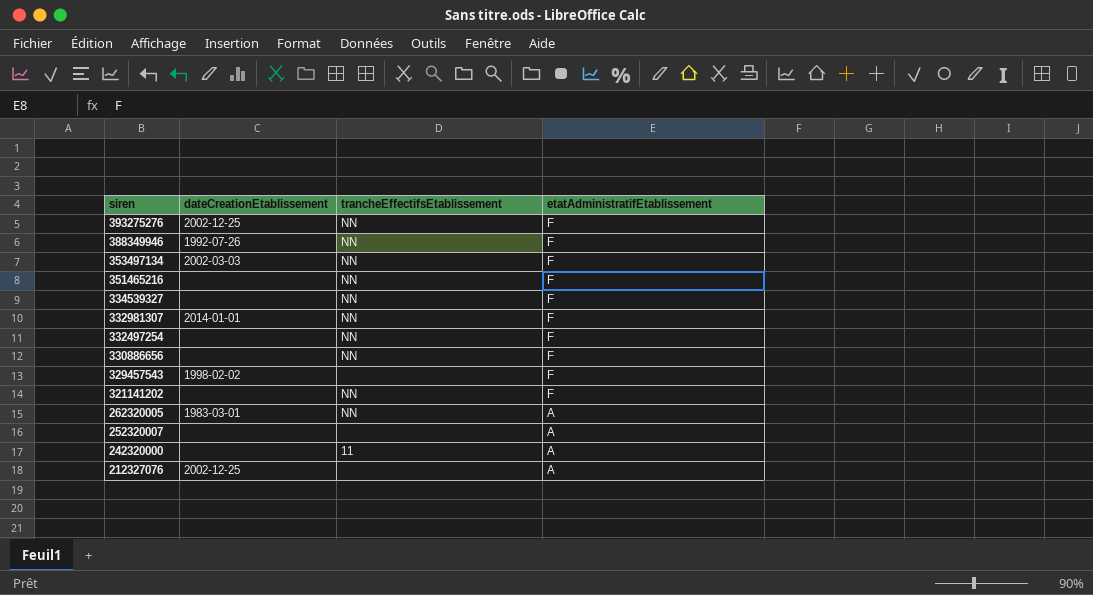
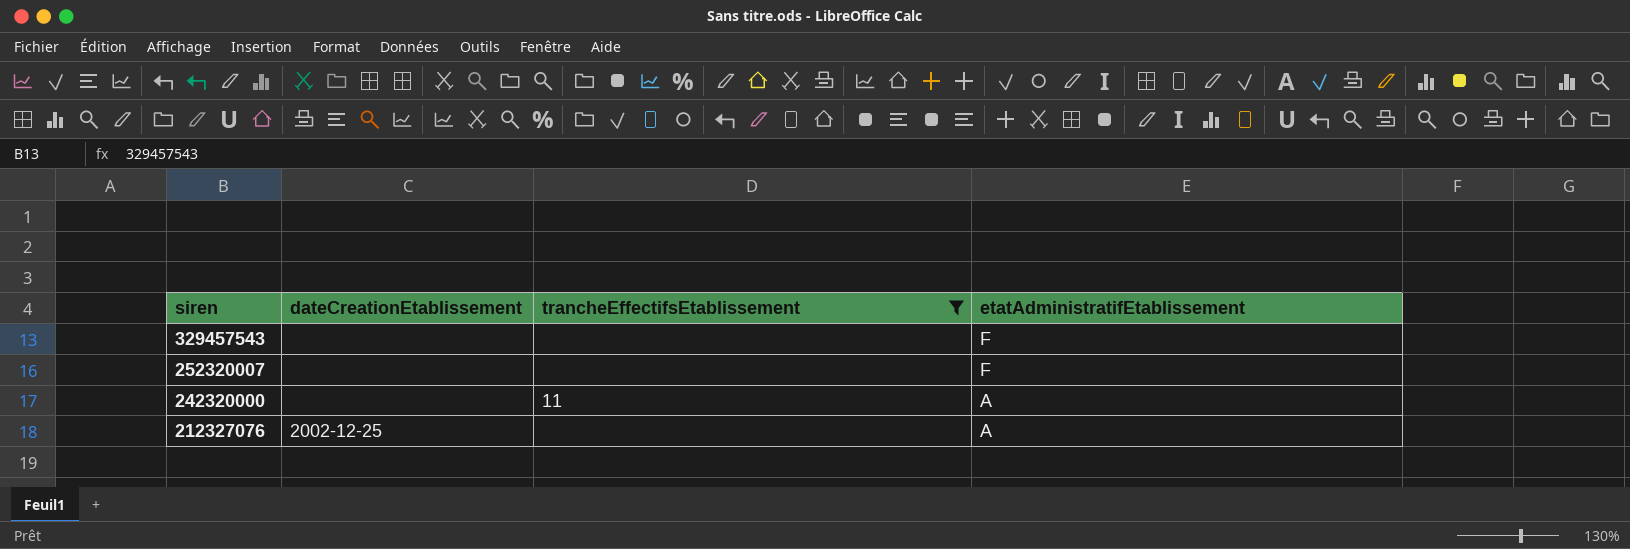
filter: none -> trancheEffectifsEtablissement != NN
329457543 | dateCreationEtablissement: 1998-02-02 -> none
252320007 | etatAdministratifEtablissement: A -> F

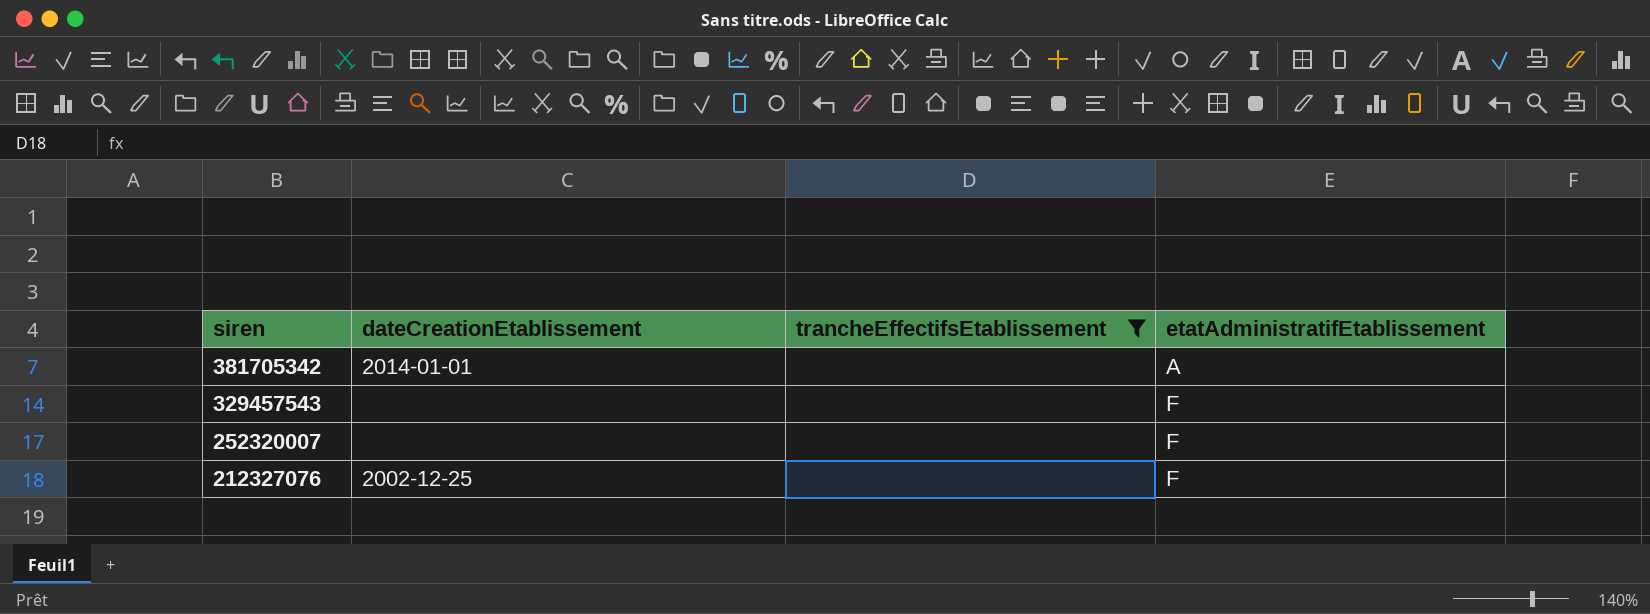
row 242320000: none | 11 | A -> none
row 381705342: none -> 2014-01-01 | none | A
212327076 | etatAdministratifEtablissement: A -> F

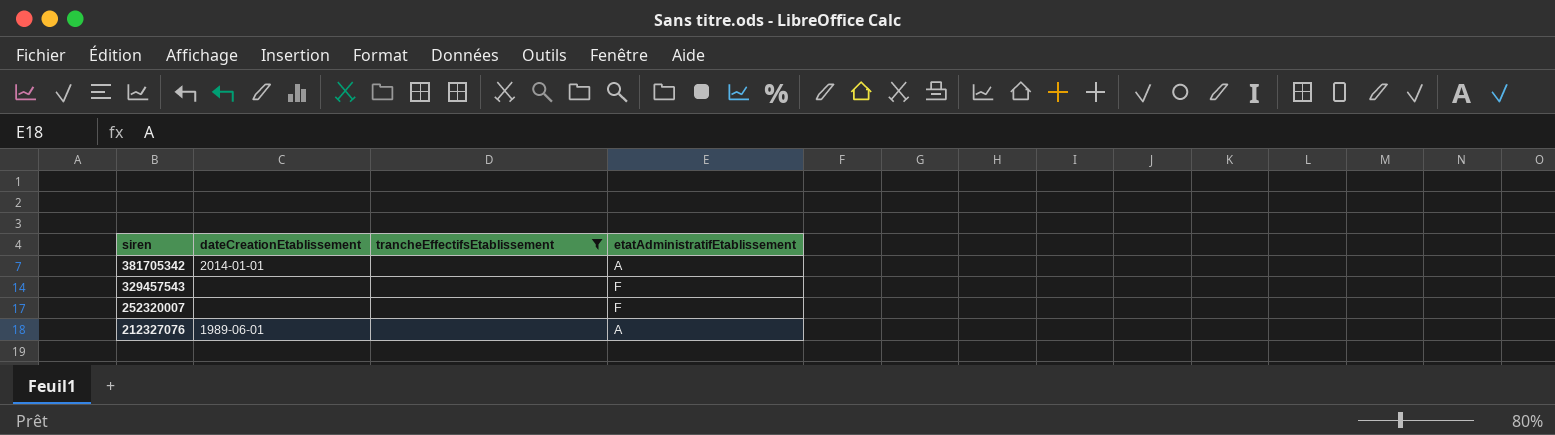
212327076 | dateCreationEtablissement: 2002-12-25 -> 1989-06-01
212327076 | etatAdministratifEtablissement: F -> A

